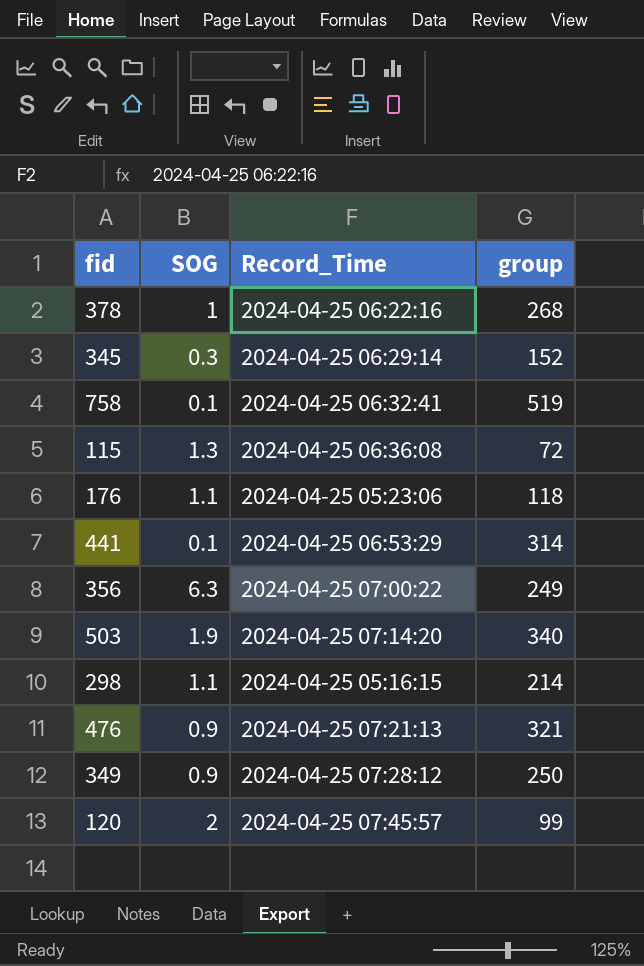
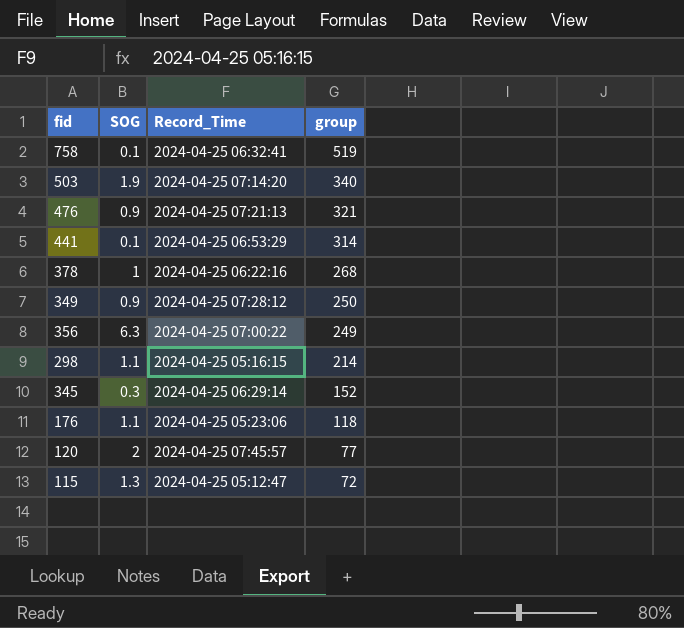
row order: none -> group descending
120 | group: 99 -> 77
115 | Record_Time: 2024-04-25 06:36:08 -> 2024-04-25 05:12:47

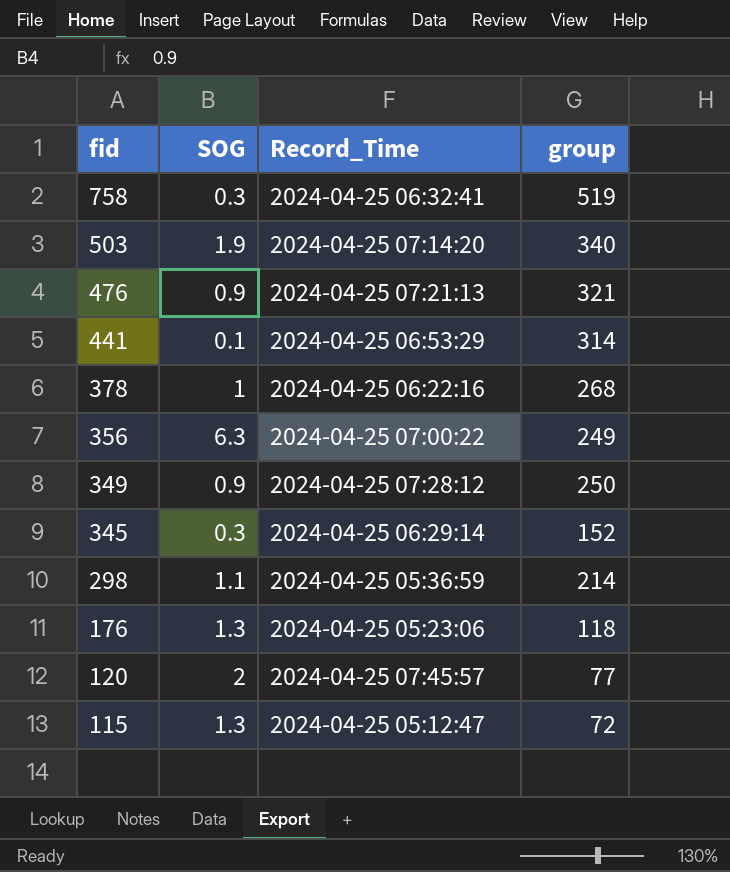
row order: group descending -> fid descending
758 | SOG: 0.1 -> 0.3
298 | Record_Time: 2024-04-25 05:16:15 -> 2024-04-25 05:36:59
176 | SOG: 1.1 -> 1.3

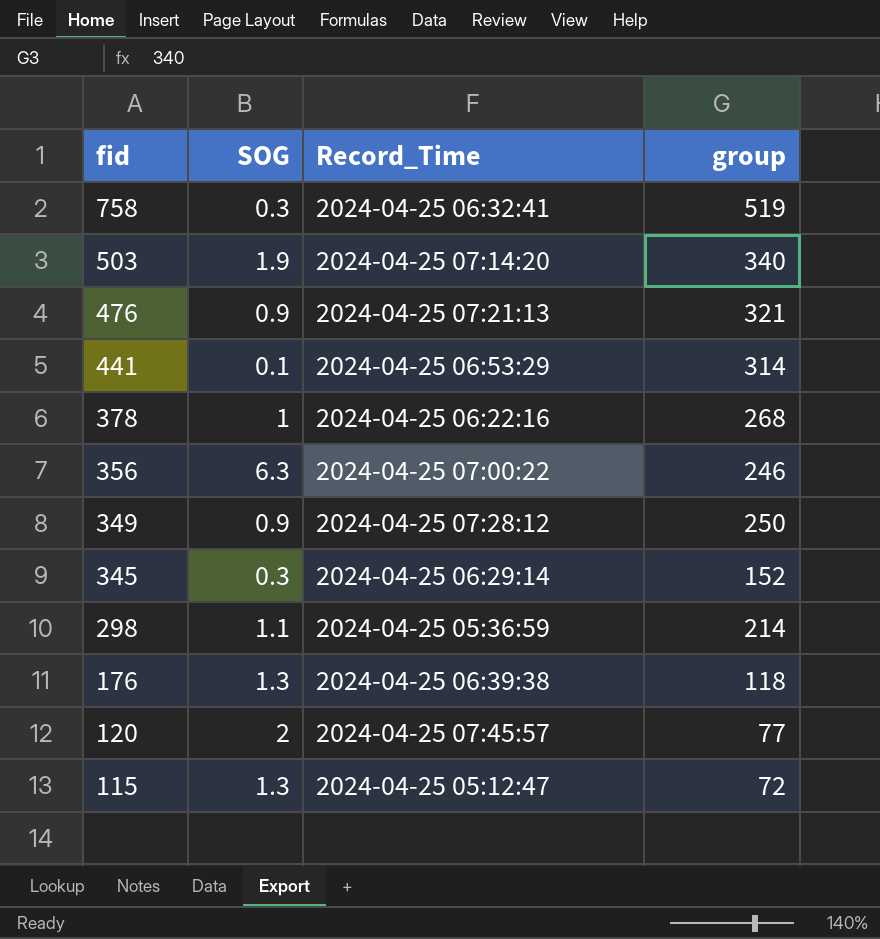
356 | group: 249 -> 246
176 | Record_Time: 2024-04-25 05:23:06 -> 2024-04-25 06:39:38

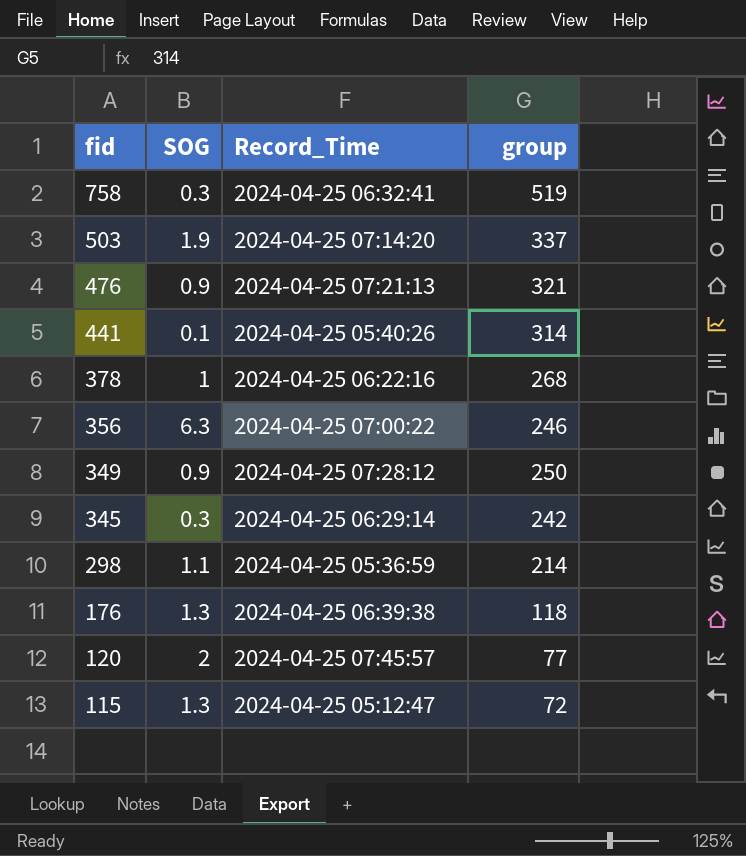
503 | group: 340 -> 337
441 | Record_Time: 2024-04-25 06:53:29 -> 2024-04-25 05:40:26
345 | group: 152 -> 242

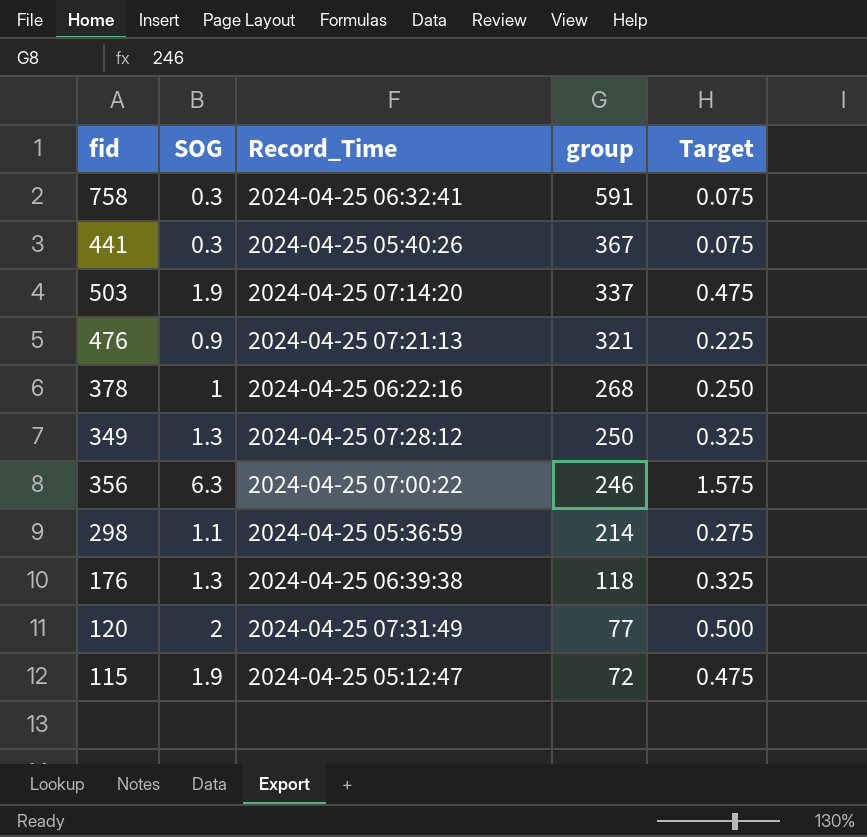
row order: fid descending -> group descending
column Target | formula: none -> [SOG] * 0.25
row 345: 0.3 | 2024-04-25 06:29:14 | 242 -> none
758 | group: 519 -> 591
441 | SOG: 0.1 -> 0.3
441 | group: 314 -> 367
349 | SOG: 0.9 -> 1.3
120 | Record_Time: 2024-04-25 07:45:57 -> 2024-04-25 07:31:49
115 | SOG: 1.3 -> 1.9

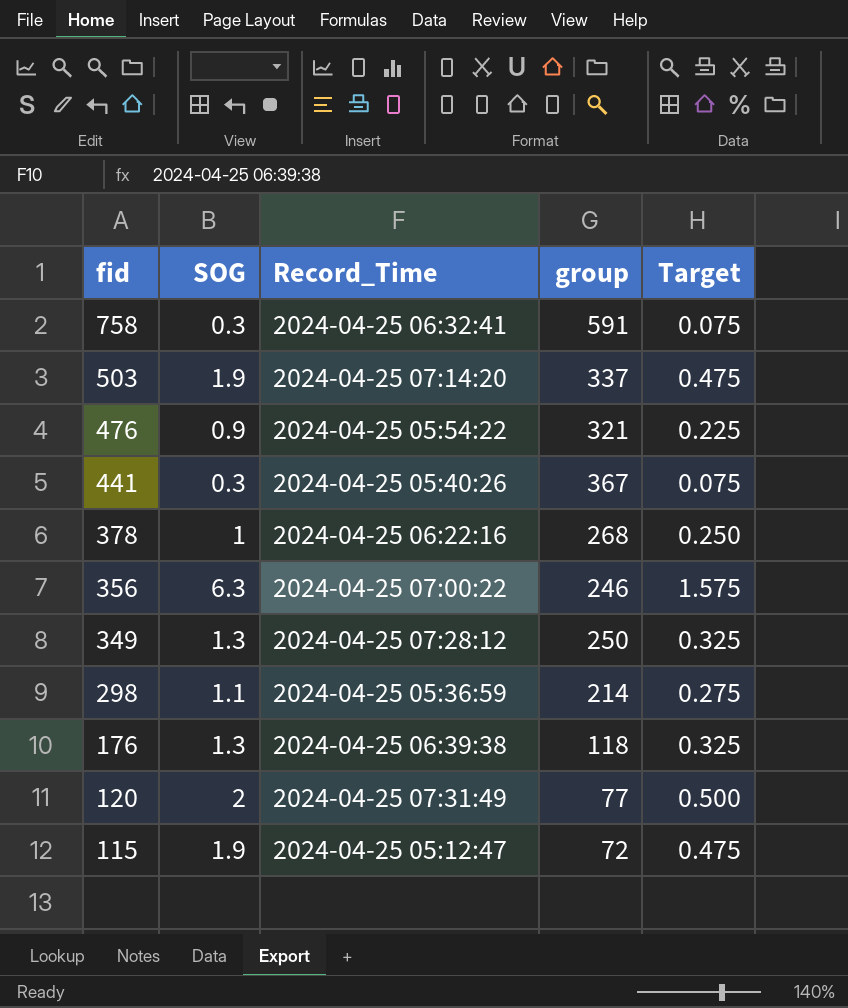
row order: group descending -> fid descending
476 | Record_Time: 2024-04-25 07:21:13 -> 2024-04-25 05:54:22

